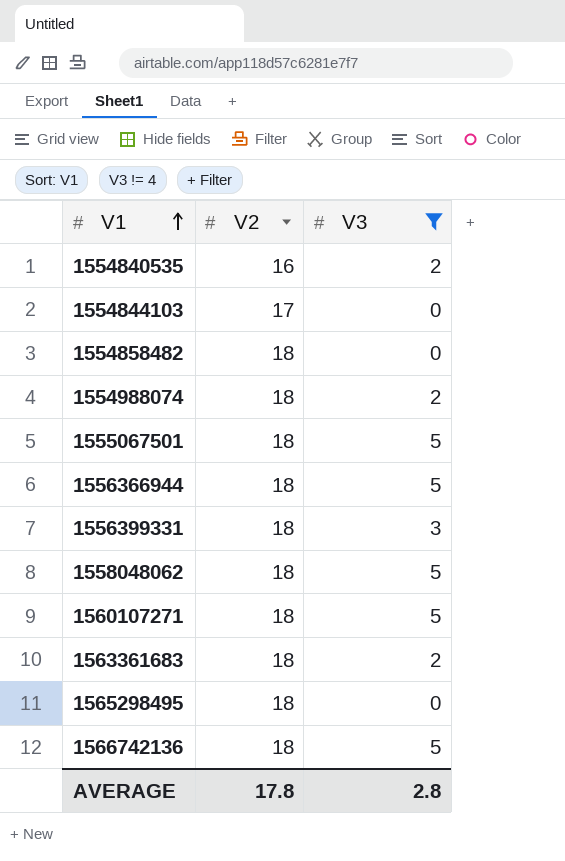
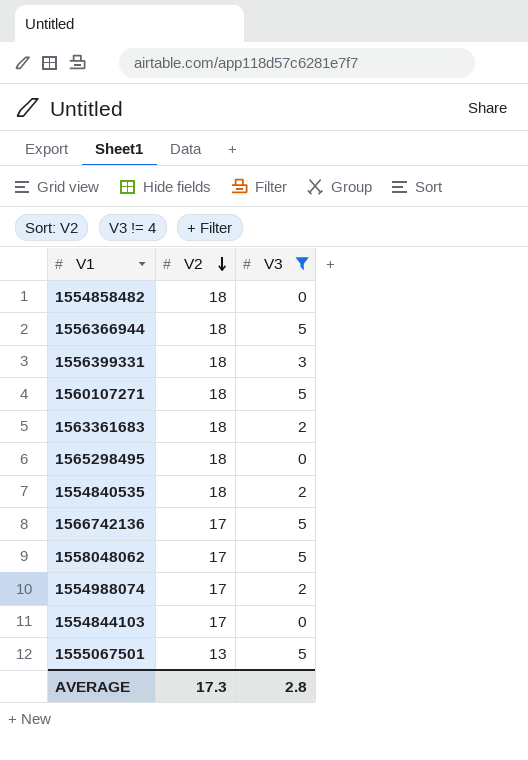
row order: V1 ascending -> V2 descending
1554840535 | V2: 16 -> 18
1566742136 | V2: 18 -> 17
1558048062 | V2: 18 -> 17
1554988074 | V2: 18 -> 17
1555067501 | V2: 18 -> 13
AVERAGE | V2: 17.8 -> 17.3

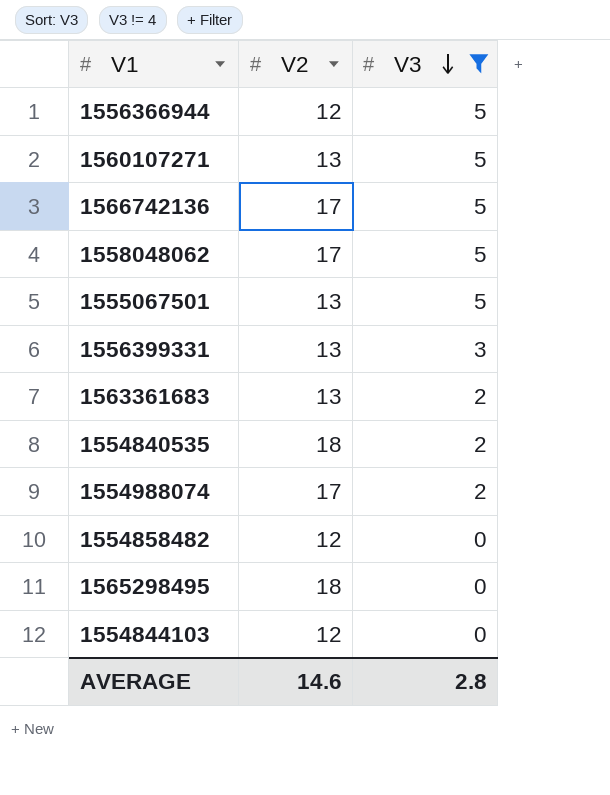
row order: V2 descending -> V3 descending
1556366944 | V2: 18 -> 12
1560107271 | V2: 18 -> 13
1556399331 | V2: 18 -> 13
1563361683 | V2: 18 -> 13
1554858482 | V2: 18 -> 12
1554844103 | V2: 17 -> 12
AVERAGE | V2: 17.3 -> 14.6

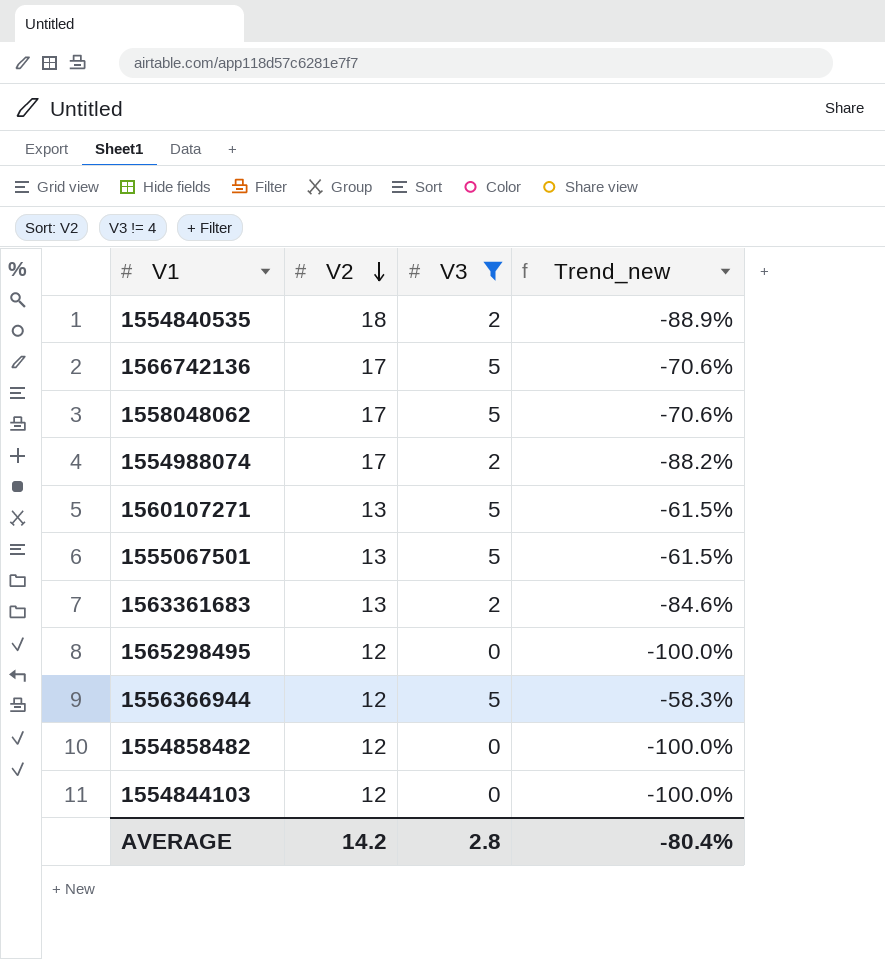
row order: V3 descending -> V2 descending
column Trend_new | formula: none -> ([V3] - [V2]) / [V2]
row 1556399331: 13 | 3 -> none
1565298495 | V2: 18 -> 12
AVERAGE | V2: 14.6 -> 14.2

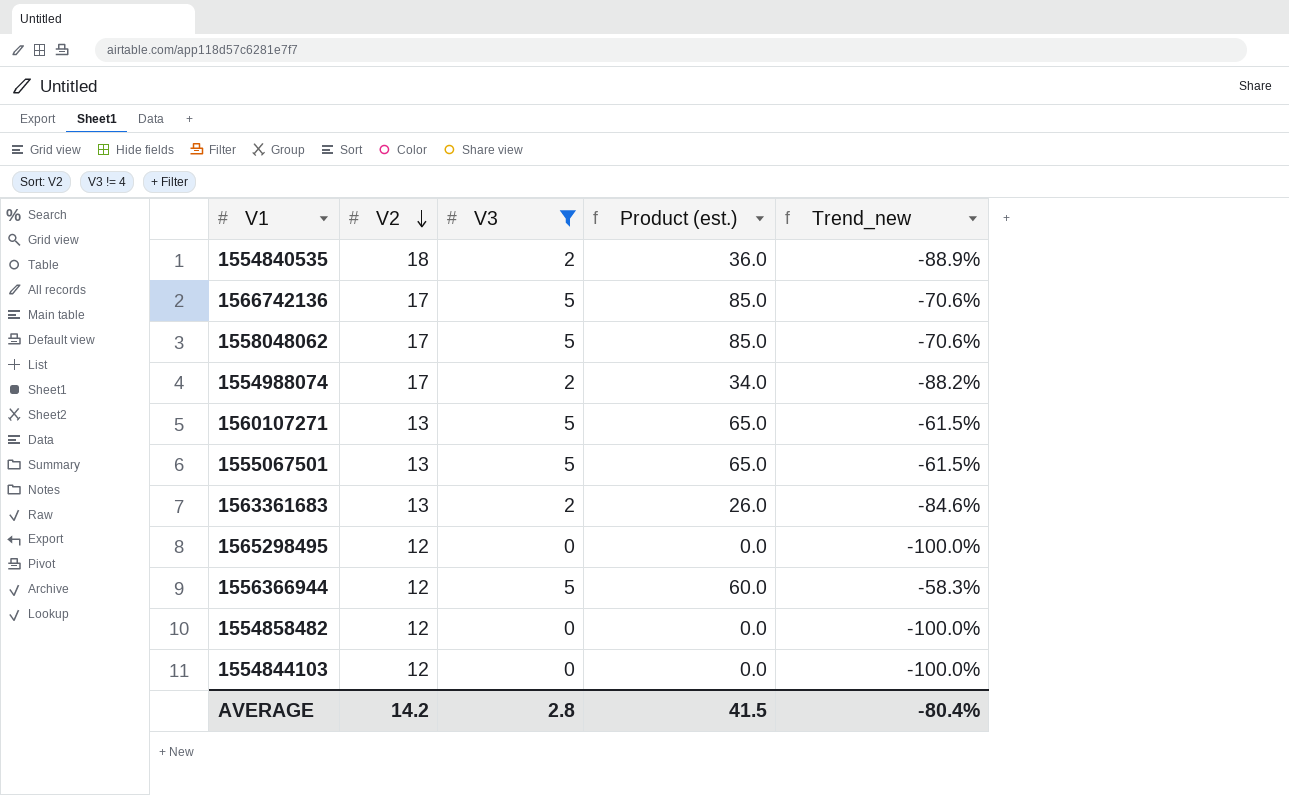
column Product (est.) | formula: none -> [V2] * [V3]

